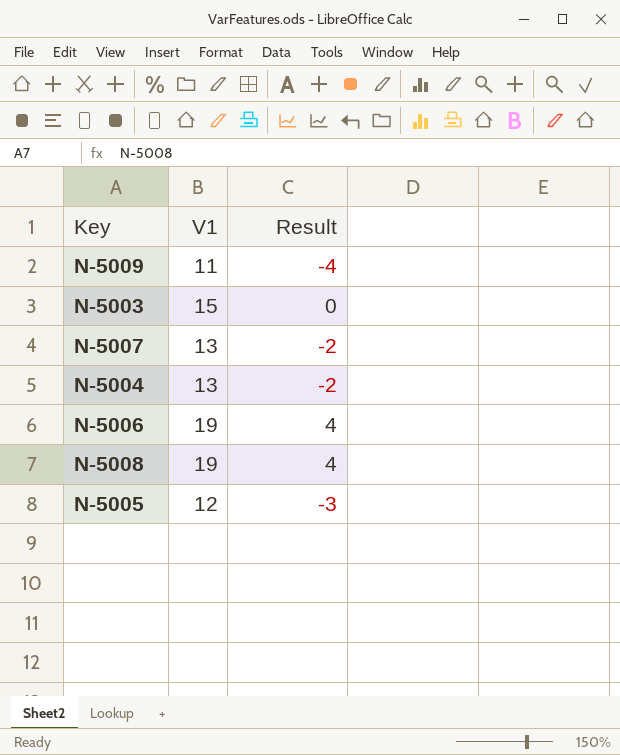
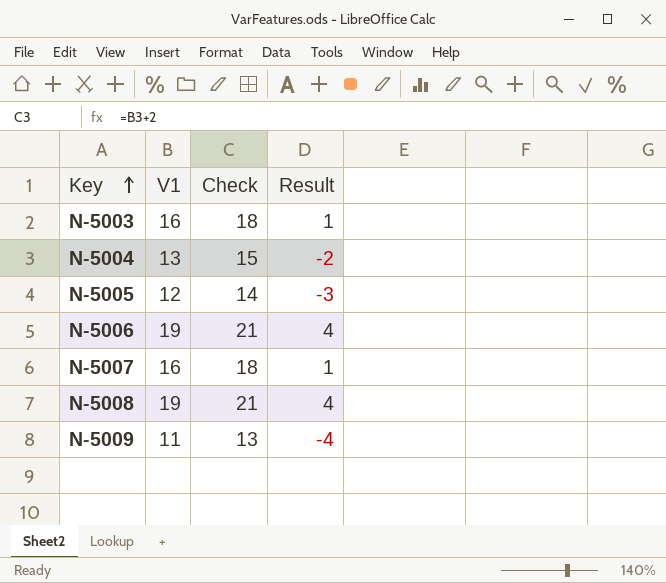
row order: none -> Key ascending
column Check | formula: none -> [V1] + 2
N-5003 | V1: 15 -> 16
N-5003 | Result: 0 -> 1
N-5007 | V1: 13 -> 16
N-5007 | Result: -2 -> 1

